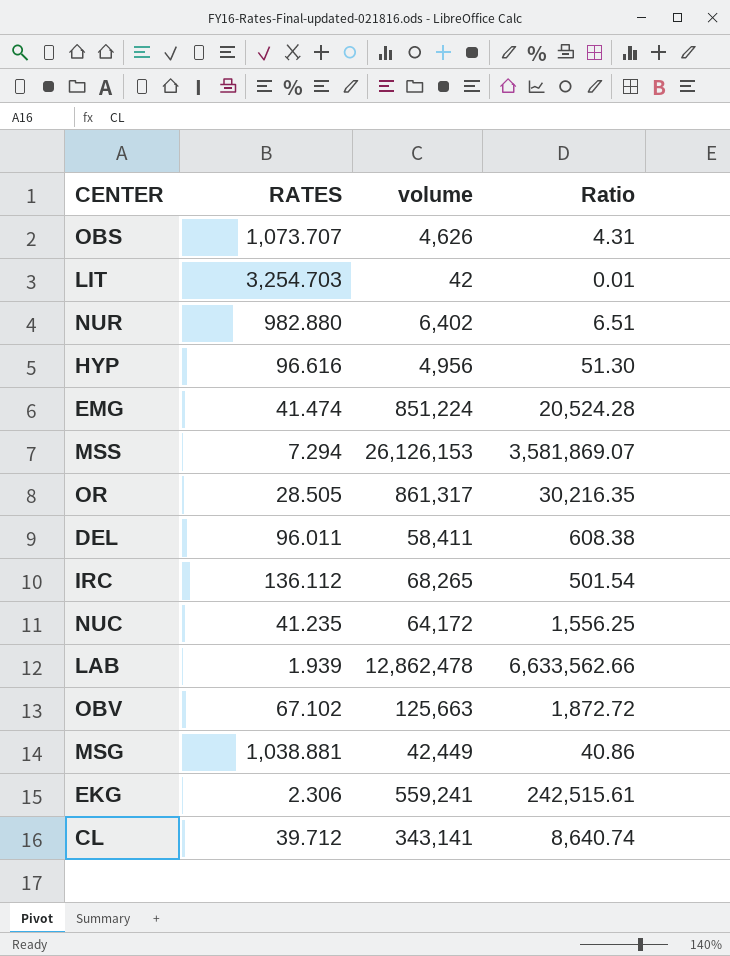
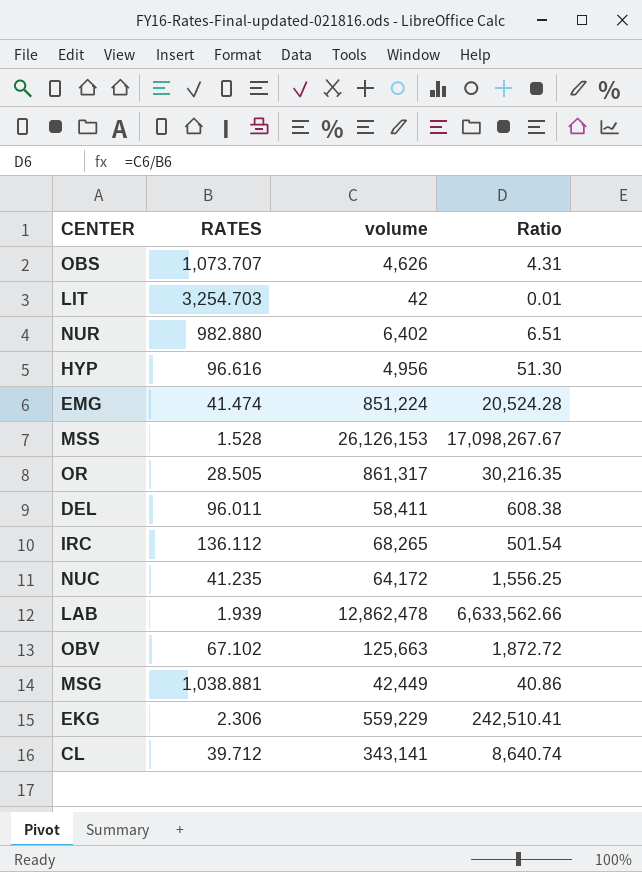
MSS | RATES: 7.294 -> 1.528
MSS | Ratio: 3,581,869.07 -> 17,098,267.67
EKG | volume: 559,241 -> 559,229
EKG | Ratio: 242,515.61 -> 242,510.41

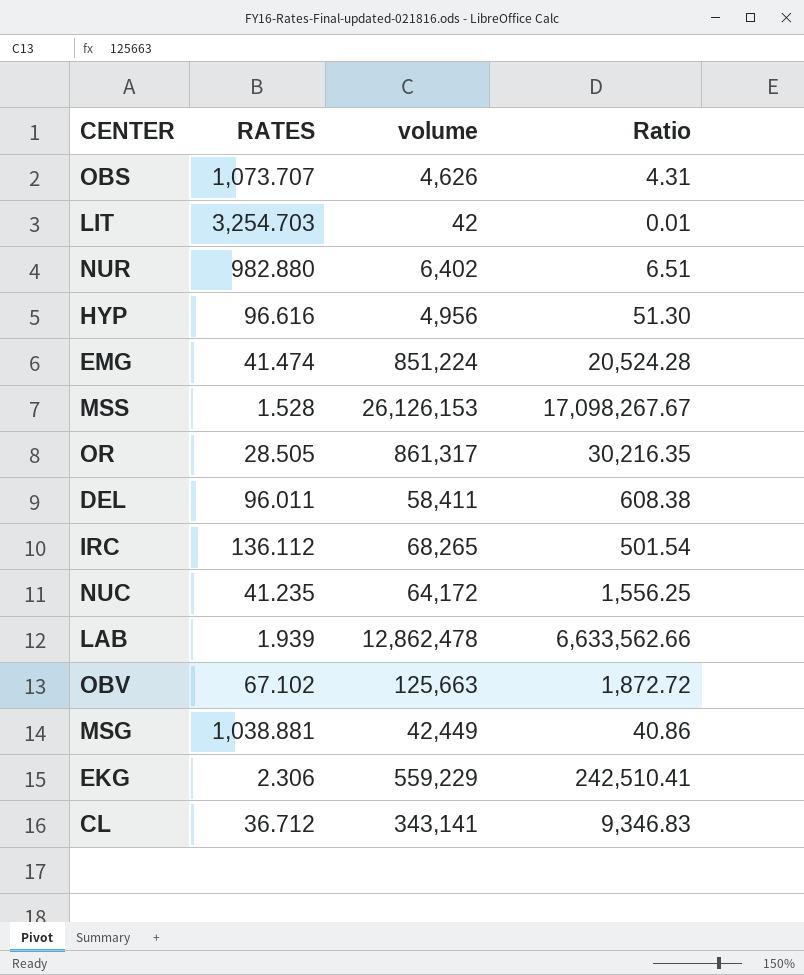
CL | RATES: 39.712 -> 36.712
CL | Ratio: 8,640.74 -> 9,346.83

